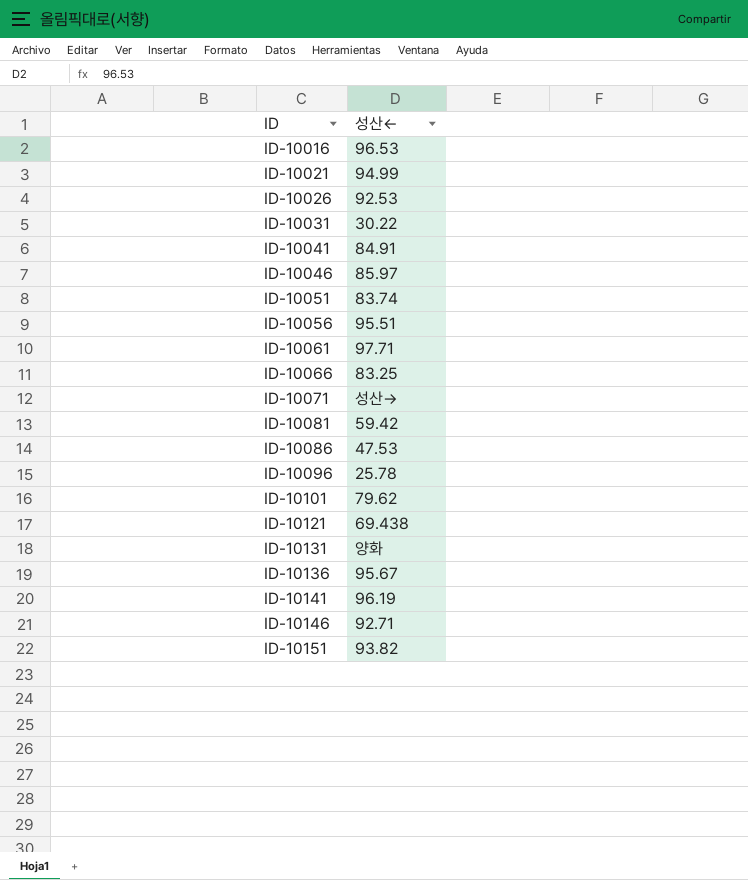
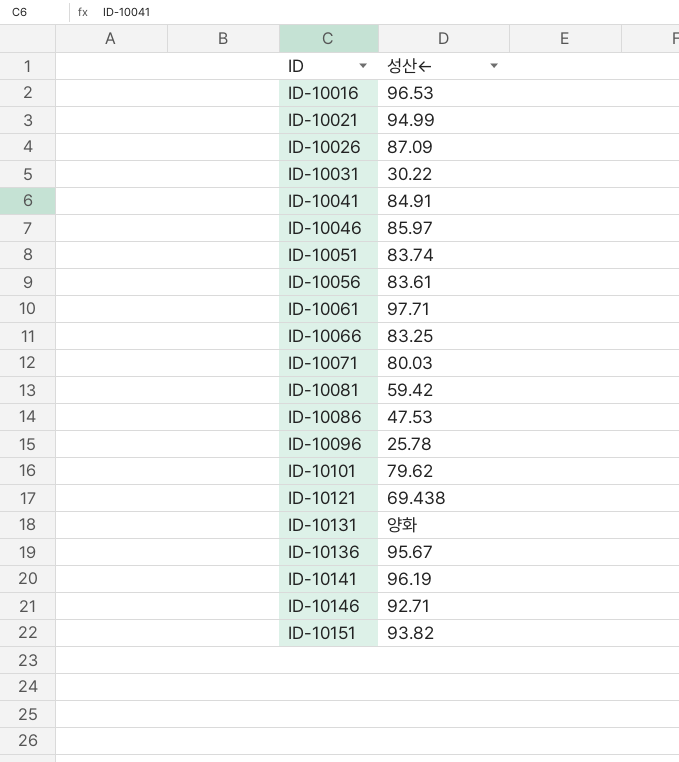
ID-10026 | 성산←: 92.53 -> 87.09
ID-10056 | 성산←: 95.51 -> 83.61
ID-10071 | 성산←: 성산→ -> 80.03

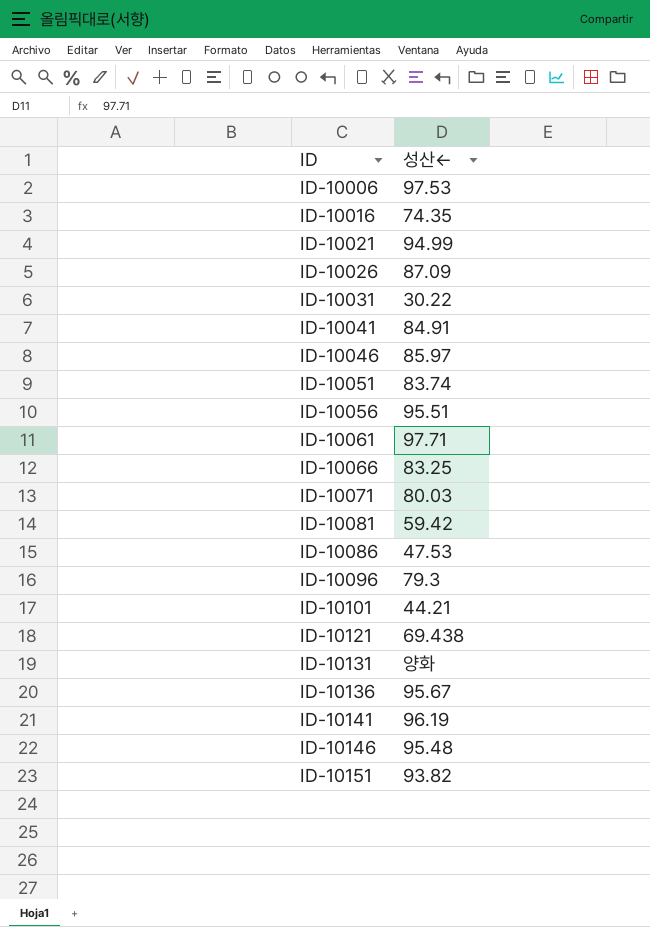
row ID-10006: none -> 97.53
ID-10016 | 성산←: 96.53 -> 74.35
ID-10056 | 성산←: 83.61 -> 95.51
ID-10096 | 성산←: 25.78 -> 79.3
ID-10101 | 성산←: 79.62 -> 44.21
ID-10146 | 성산←: 92.71 -> 95.48

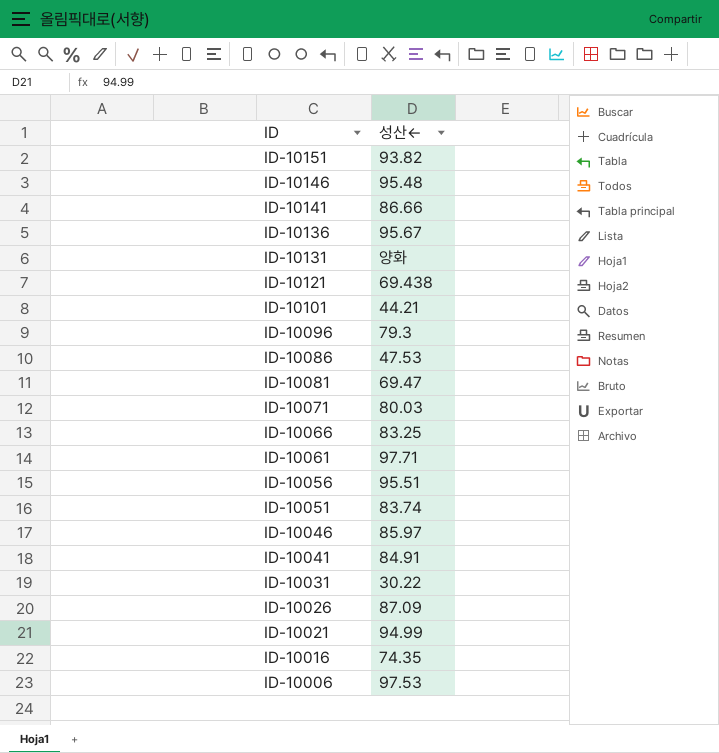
row order: ID ascending -> ID descending
ID-10141 | 성산←: 96.19 -> 86.66
ID-10081 | 성산←: 59.42 -> 69.47

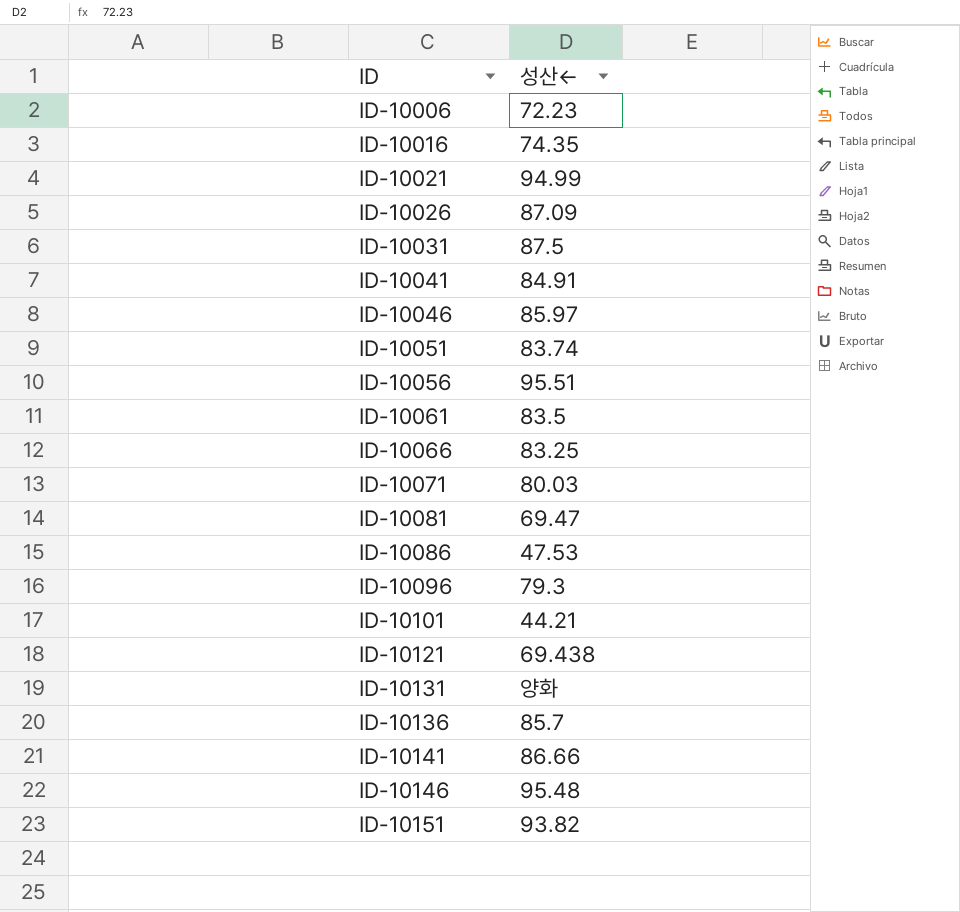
row order: ID descending -> ID ascending
ID-10006 | 성산←: 97.53 -> 72.23
ID-10031 | 성산←: 30.22 -> 87.5
ID-10061 | 성산←: 97.71 -> 83.5
ID-10136 | 성산←: 95.67 -> 85.7

